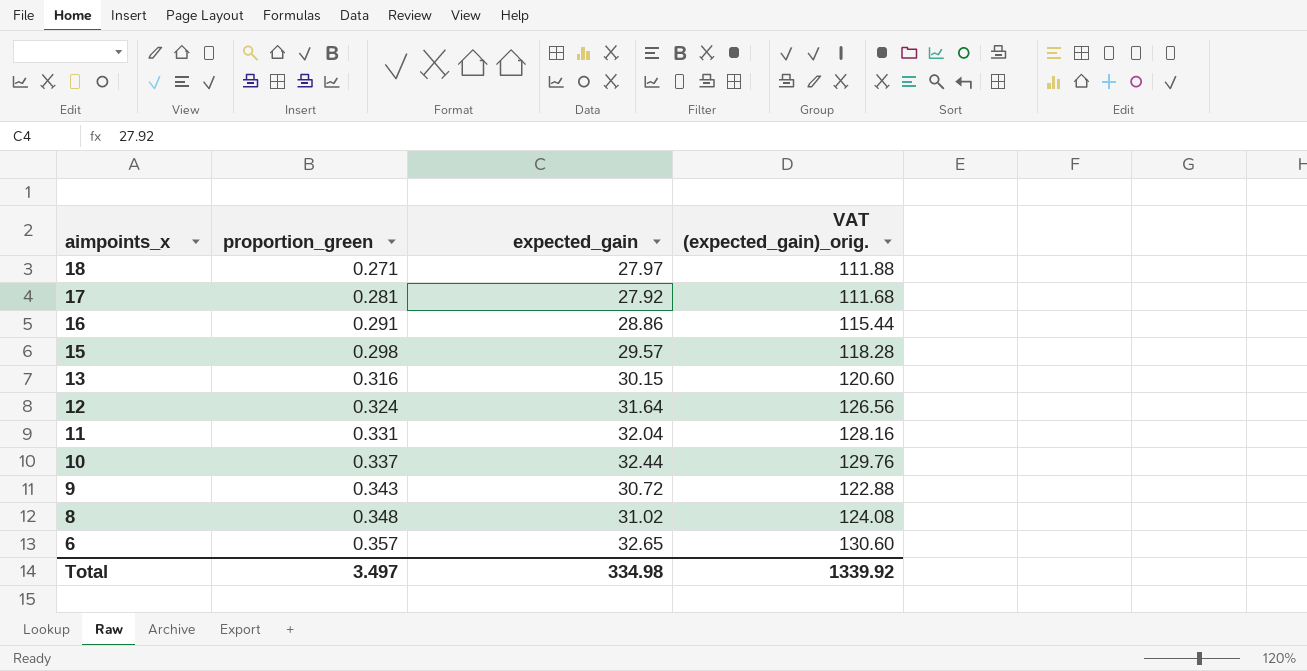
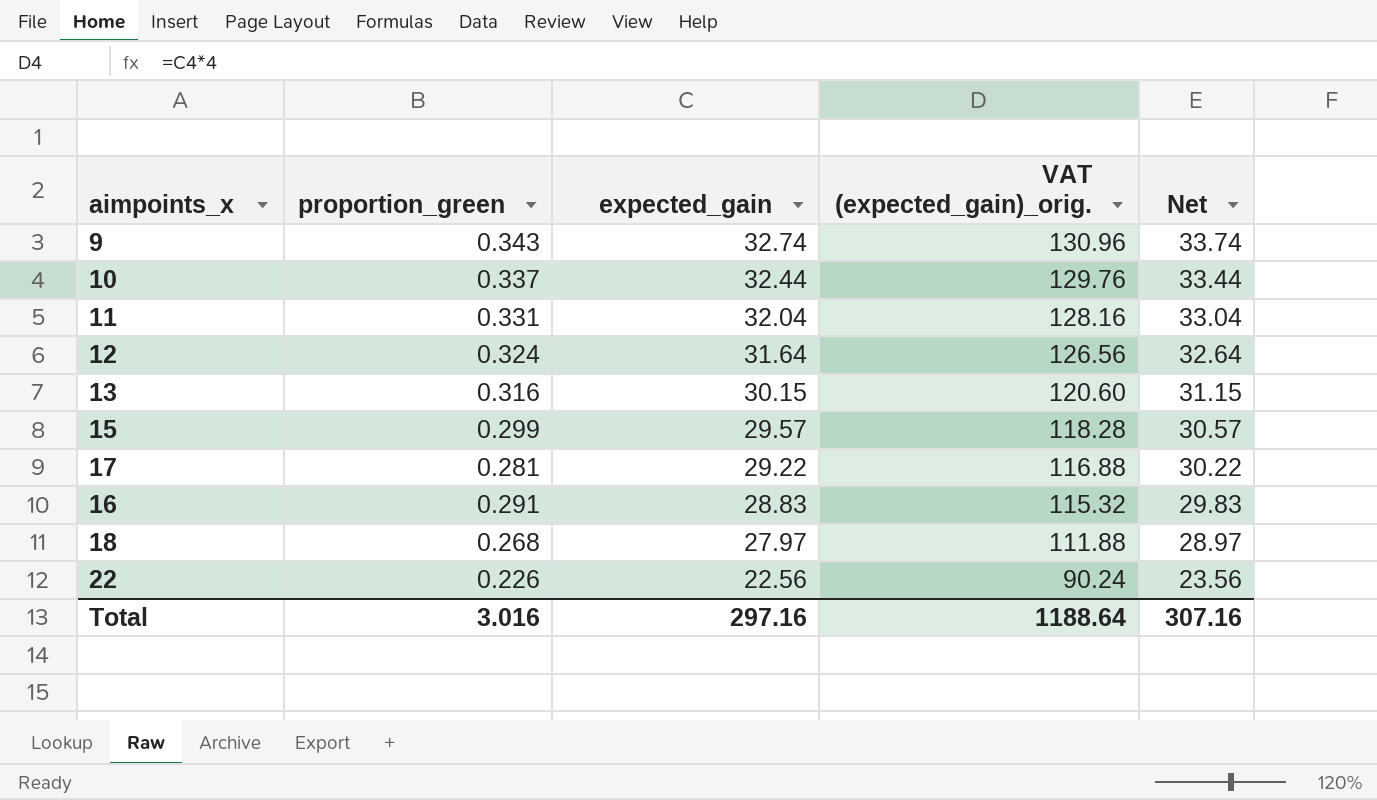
row order: aimpoints_x descending -> expected_gain descending
column Net | formula: none -> [expected_gain] + 1
row 8: 0.348 | 31.02 | 124.08 -> none
row 6: 0.357 | 32.65 | 130.60 -> none
9 | expected_gain: 30.72 -> 32.74
9 | VAT (expected_gain)_orig.: 122.88 -> 130.96
15 | proportion_green: 0.298 -> 0.299
17 | expected_gain: 27.92 -> 29.22
17 | VAT (expected_gain)_orig.: 111.68 -> 116.88
16 | expected_gain: 28.86 -> 28.83
16 | VAT (expected_gain)_orig.: 115.44 -> 115.32
18 | proportion_green: 0.271 -> 0.268
row 22: none -> 0.226 | 22.56 | 90.24 | 23.56
Total | proportion_green: 3.497 -> 3.016
Total | expected_gain: 334.98 -> 297.16
Total | VAT (expected_gain)_orig.: 1339.92 -> 1188.64

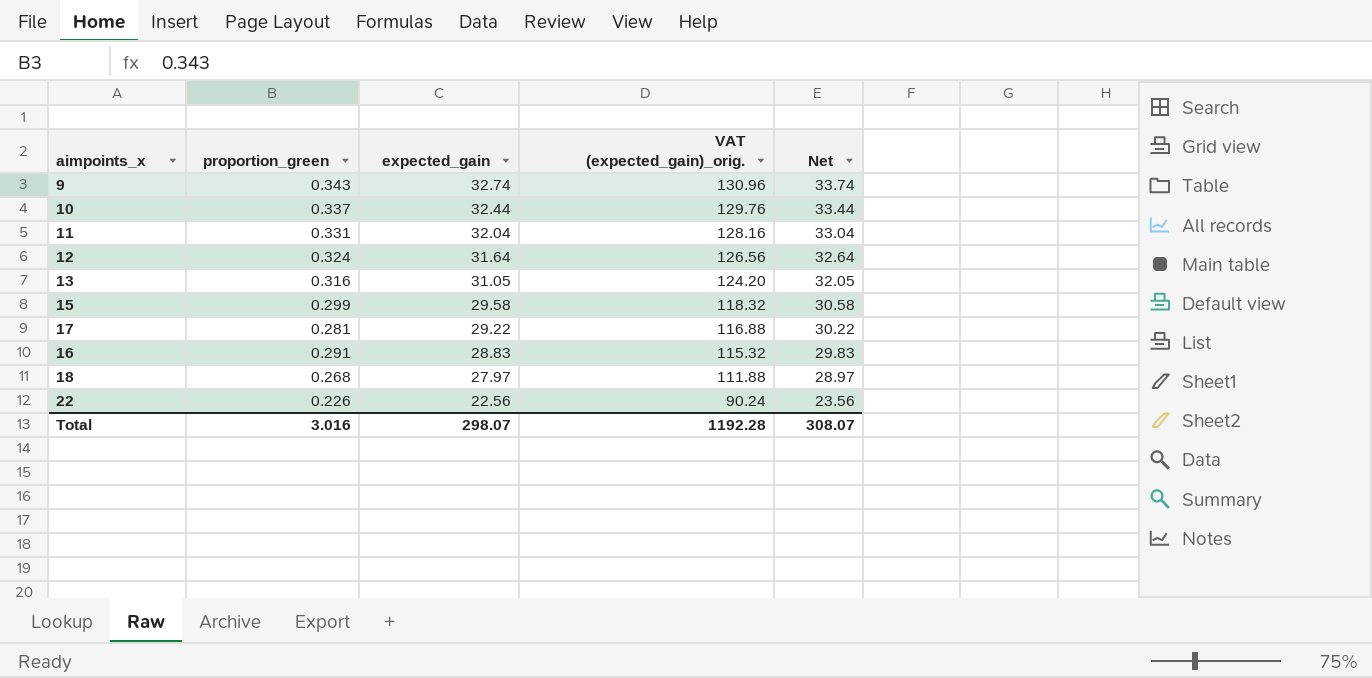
13 | expected_gain: 30.15 -> 31.05
13 | VAT (expected_gain)_orig.: 120.60 -> 124.20
13 | Net: 31.15 -> 32.05
15 | expected_gain: 29.57 -> 29.58
15 | VAT (expected_gain)_orig.: 118.28 -> 118.32
15 | Net: 30.57 -> 30.58
Total | expected_gain: 297.16 -> 298.07
Total | VAT (expected_gain)_orig.: 1188.64 -> 1192.28
Total | Net: 307.16 -> 308.07

